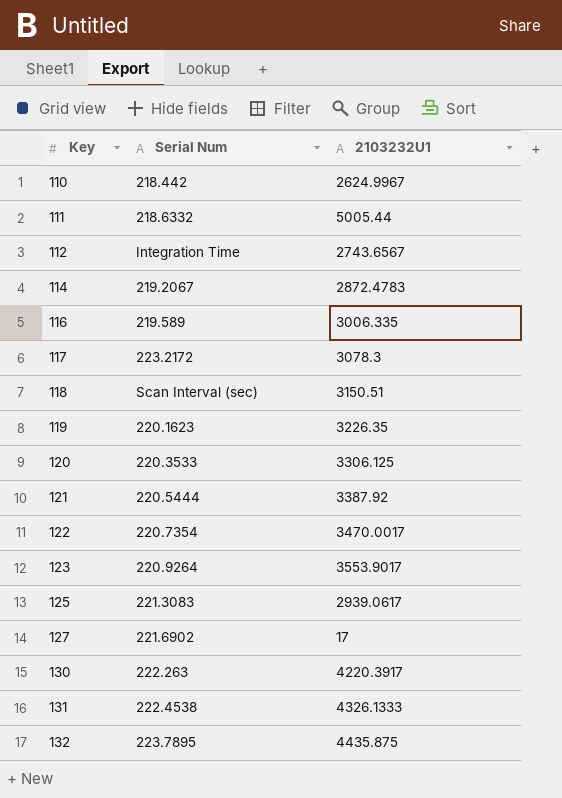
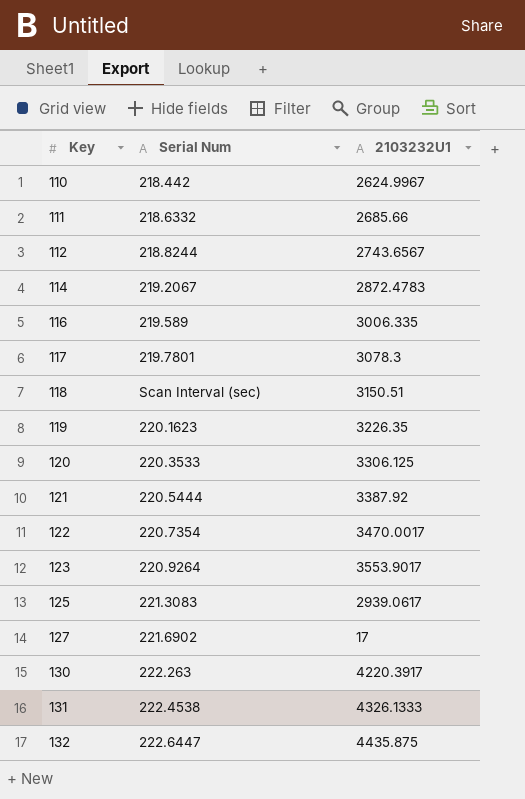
111 | 2103232U1: 5005.44 -> 2685.66
112 | Serial Num: Integration Time -> 218.8244
117 | Serial Num: 223.2172 -> 219.7801
132 | Serial Num: 223.7895 -> 222.6447

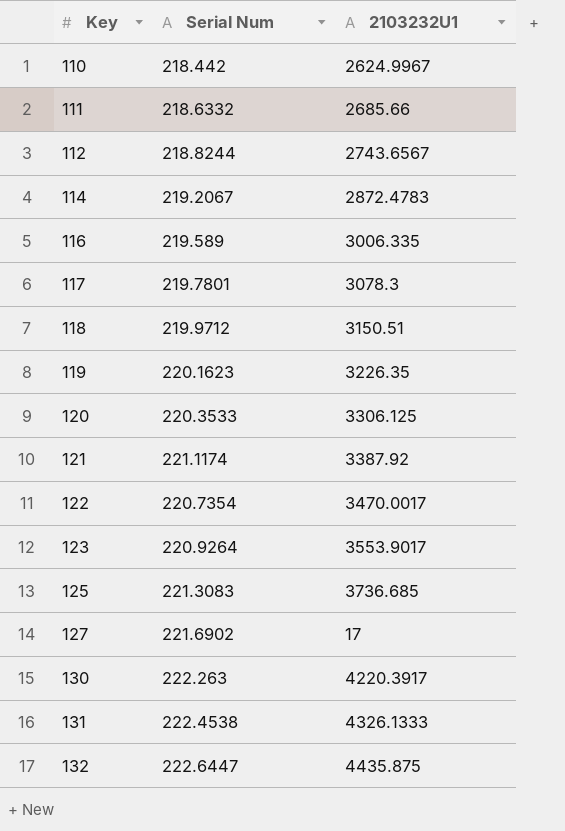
118 | Serial Num: Scan Interval (sec) -> 219.9712
121 | Serial Num: 220.5444 -> 221.1174
125 | 2103232U1: 2939.0617 -> 3736.685

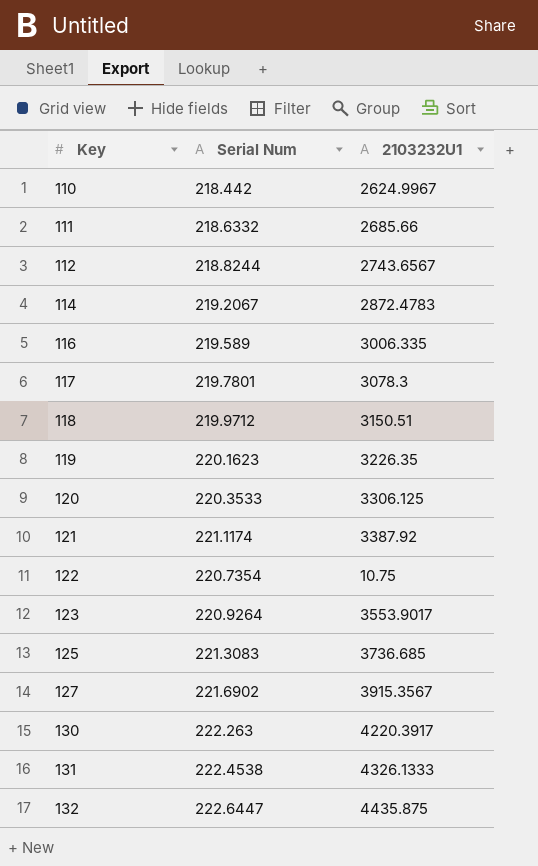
122 | 2103232U1: 3470.0017 -> 10.75
127 | 2103232U1: 17 -> 3915.3567

